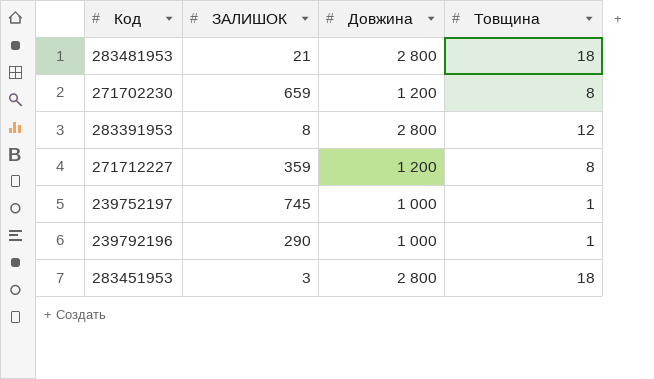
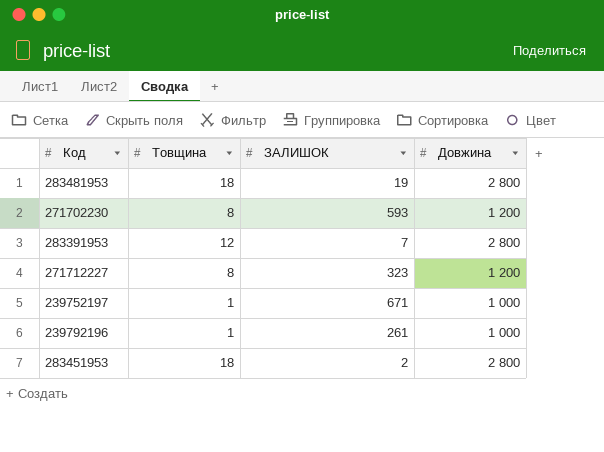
column Товщина | position: 4 -> 2
283481953 | ЗАЛИШОК: 21 -> 19
271702230 | ЗАЛИШОК: 659 -> 593
283391953 | ЗАЛИШОК: 8 -> 7
271712227 | ЗАЛИШОК: 359 -> 323
239752197 | ЗАЛИШОК: 745 -> 671
239792196 | ЗАЛИШОК: 290 -> 261
283451953 | ЗАЛИШОК: 3 -> 2

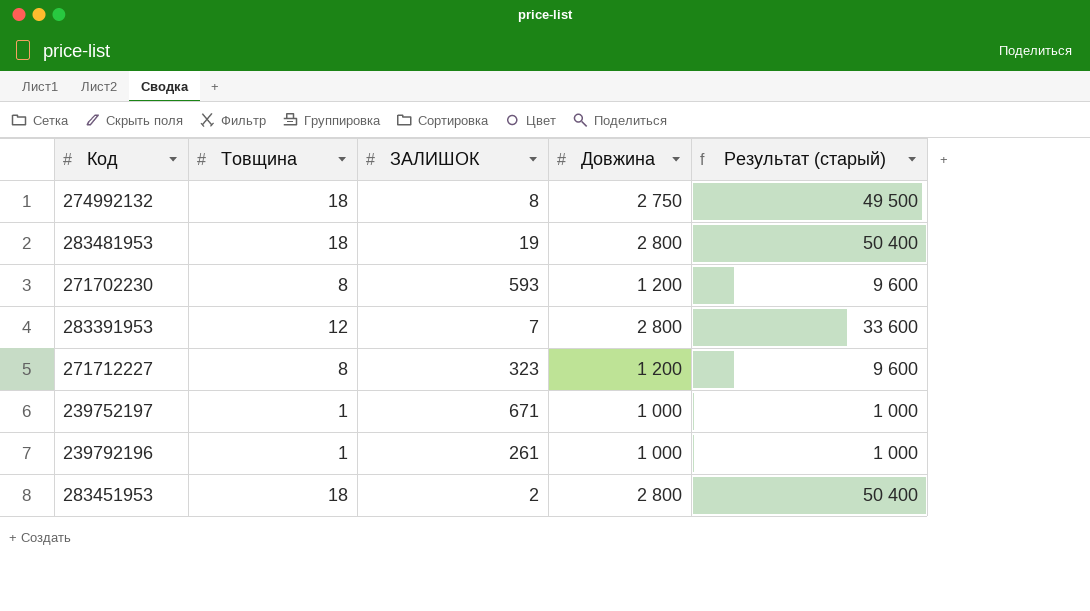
column Результат (старый) | formula: none -> [Товщина] * [Довжина]
row 274992132: none -> 18 | 8 | 2 750 | 49 500

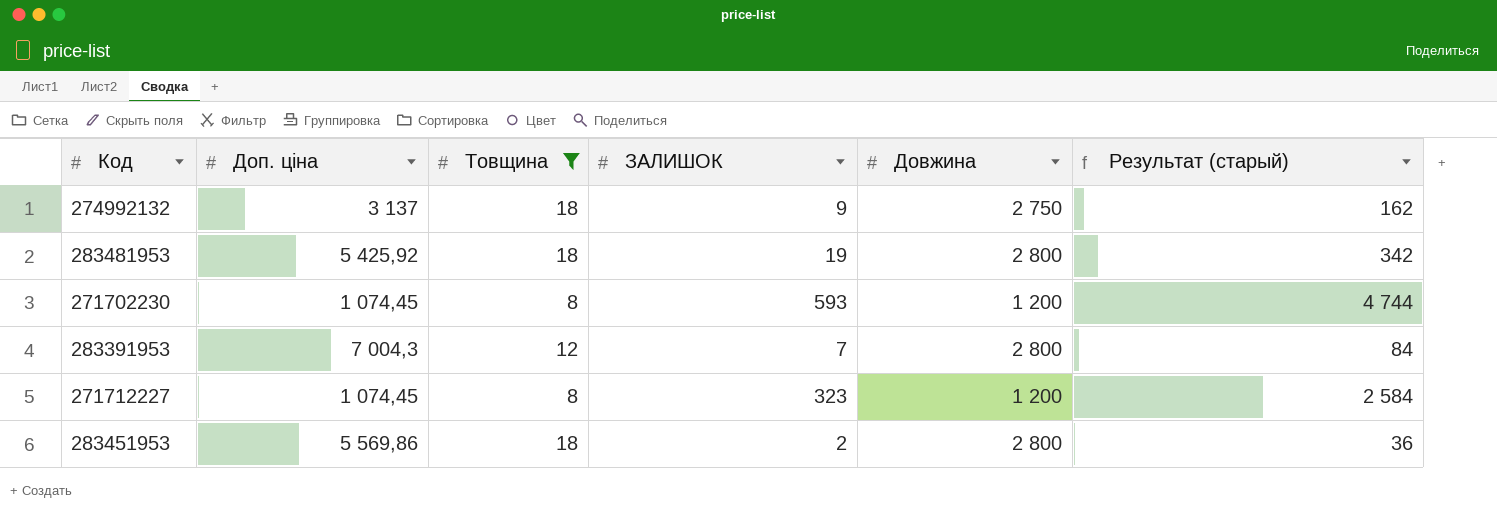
filter: none -> Товщина != 1
column Доп. ціна | position: none -> 2
column Результат (старый) | formula: [Товщина] * [Довжина] -> [Товщина] * [ЗАЛИШОК]
274992132 | ЗАЛИШОК: 8 -> 9

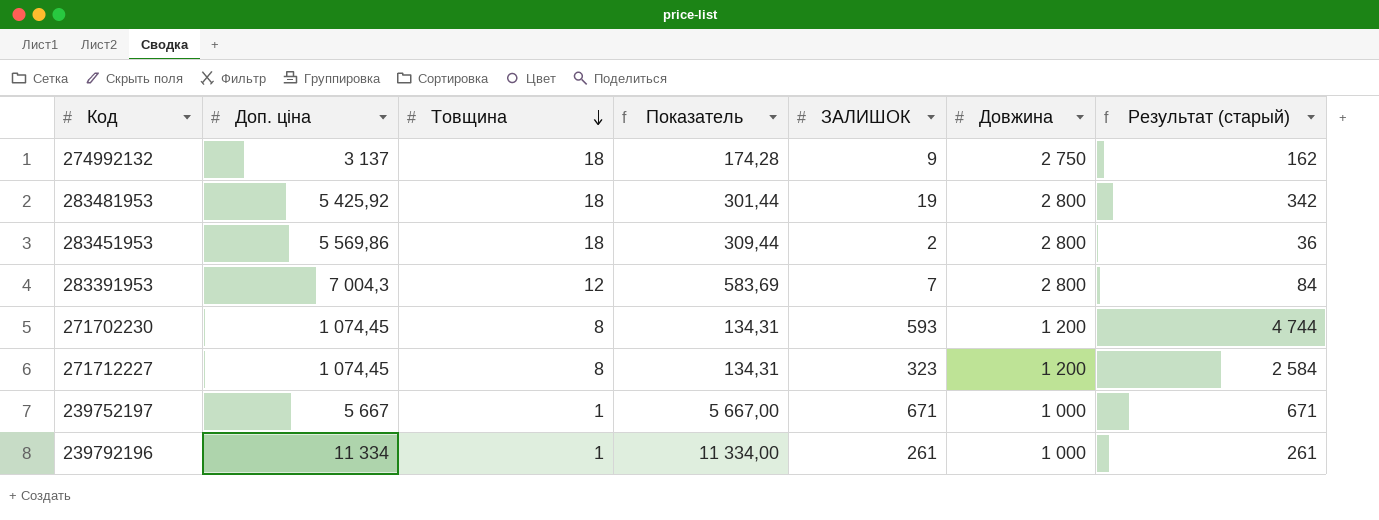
filter: Товщина != 1 -> none
row order: none -> Товщина descending
column Показатель | formula: none -> [Доп. ціна] / [Товщина]

